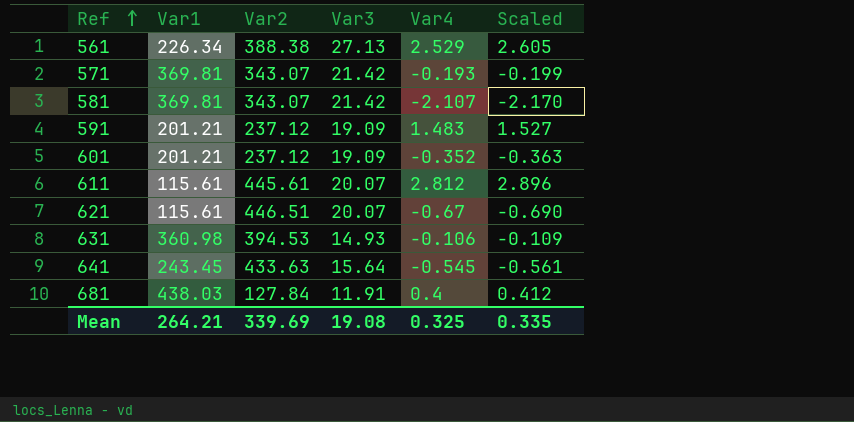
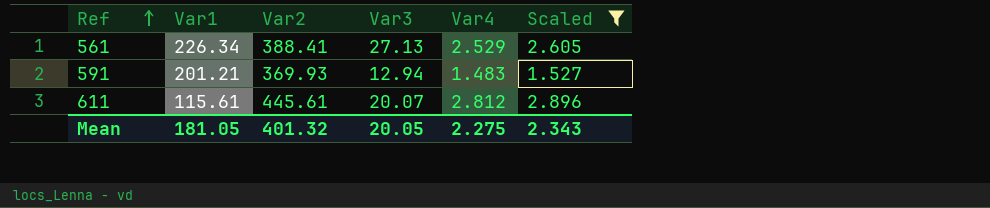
filter: none -> Scaled >= 1.527
561 | Var2: 388.38 -> 388.41
591 | Var2: 237.12 -> 369.93
591 | Var3: 19.09 -> 12.94
Mean | Var1: 264.21 -> 181.05
Mean | Var2: 339.69 -> 401.32
Mean | Var3: 19.08 -> 20.05
Mean | Var4: 0.325 -> 2.275
Mean | Scaled: 0.335 -> 2.343

